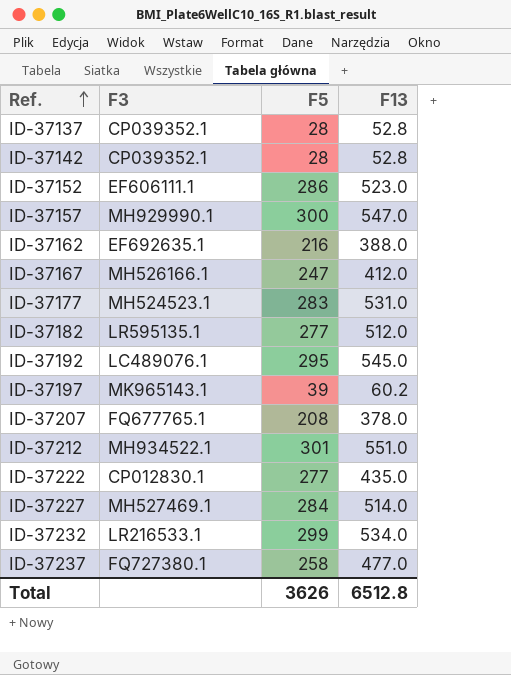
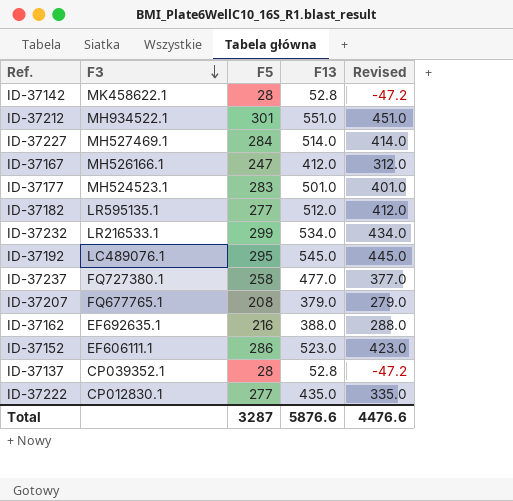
row order: Ref. ascending -> F3 descending
column Revised | formula: none -> [F13] - 100
row ID-37157: MH929990.1 | 300 | 547.0 -> none
row ID-37197: MK965143.1 | 39 | 60.2 -> none
ID-37142 | F3: CP039352.1 -> MK458622.1
ID-37177 | F13: 531.0 -> 501.0
ID-37207 | F13: 378.0 -> 379.0
Total | F5: 3626 -> 3287
Total | F13: 6512.8 -> 5876.6

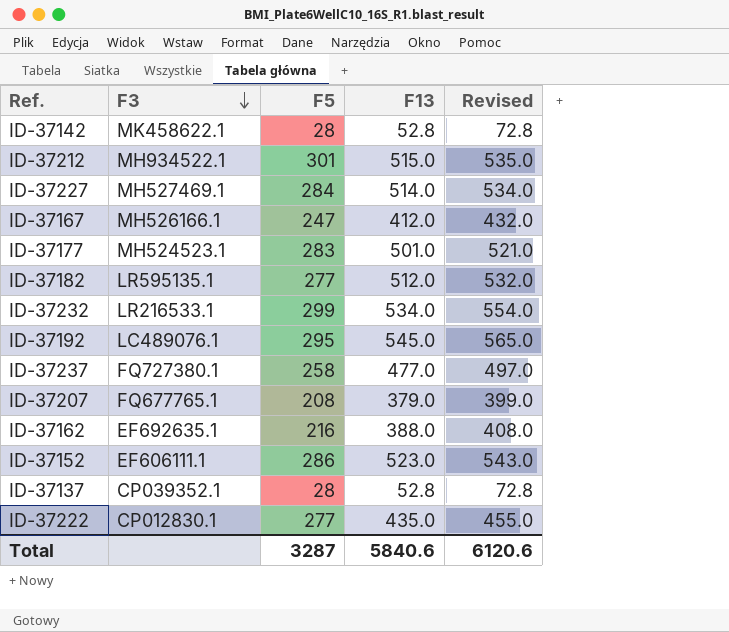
column Revised | formula: [F13] - 100 -> [F13] + 20
ID-37212 | F13: 551.0 -> 515.0
Total | F13: 5876.6 -> 5840.6
Total | Revised: 4476.6 -> 6120.6

